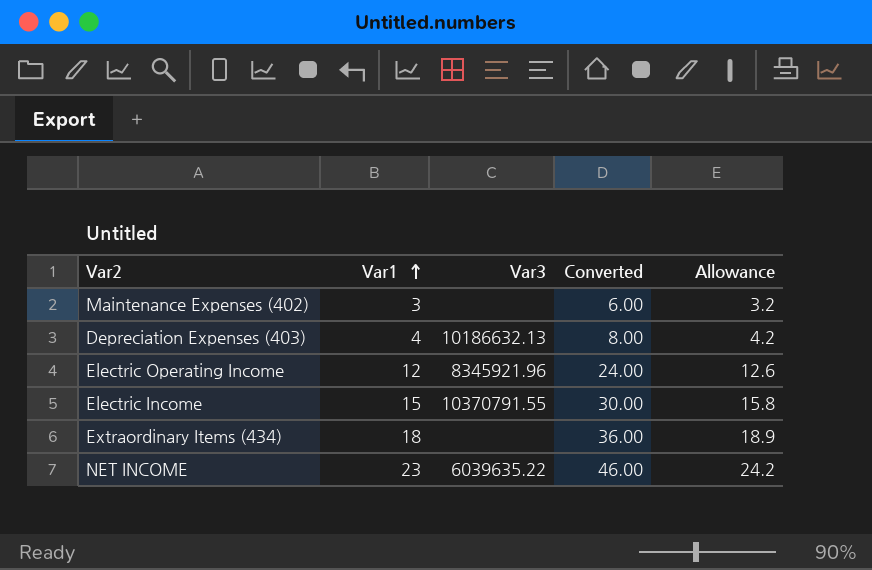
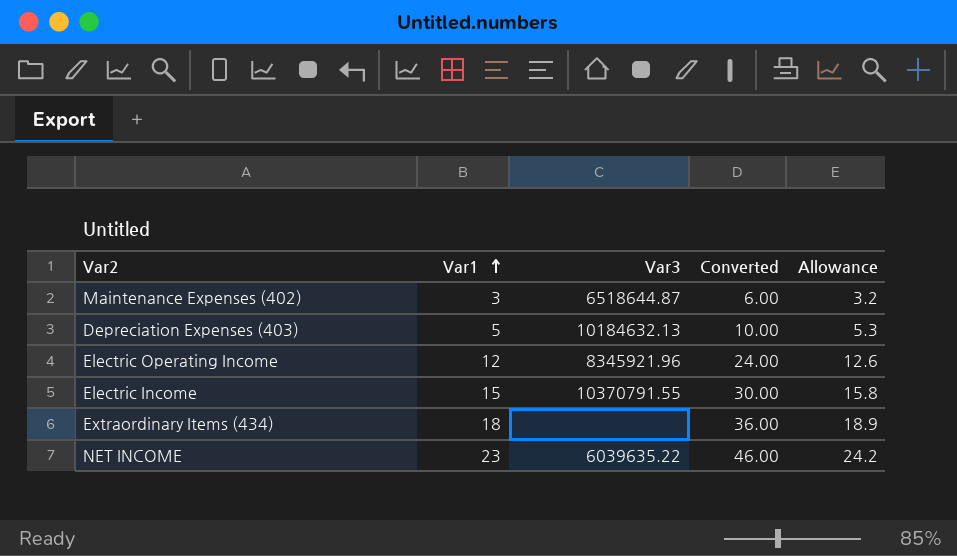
Maintenance Expenses (402) | Var3: none -> 6518644.87
Depreciation Expenses (403) | Var1: 4 -> 5
Depreciation Expenses (403) | Var3: 10186632.13 -> 10184632.13
Depreciation Expenses (403) | Converted: 8.00 -> 10.00
Depreciation Expenses (403) | Allowance: 4.2 -> 5.3

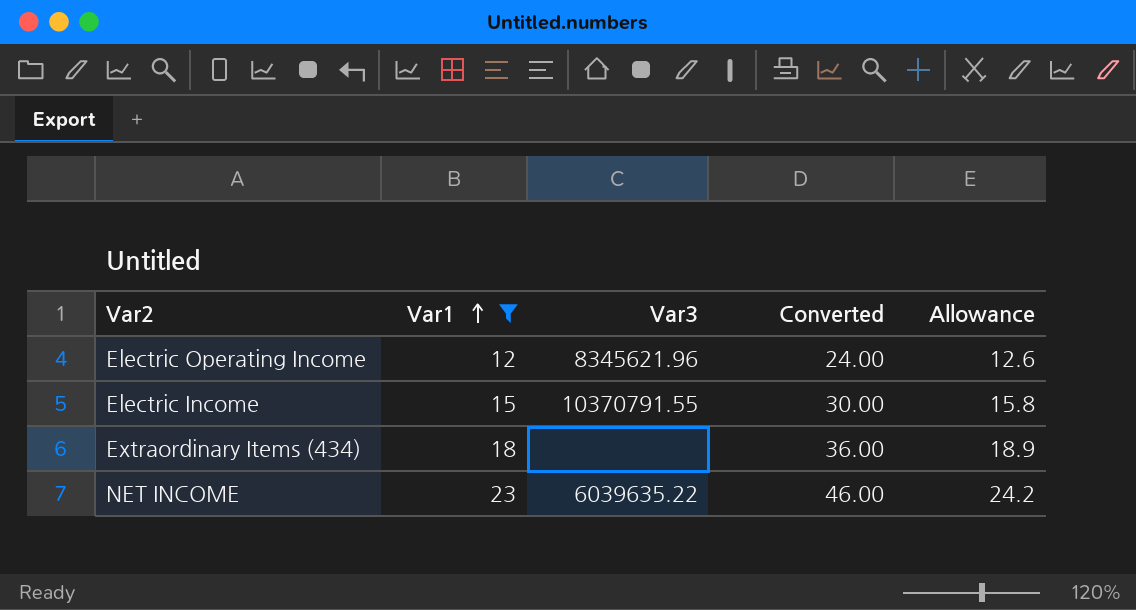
filter: none -> Var1 >= 12
Electric Operating Income | Var3: 8345921.96 -> 8345621.96

